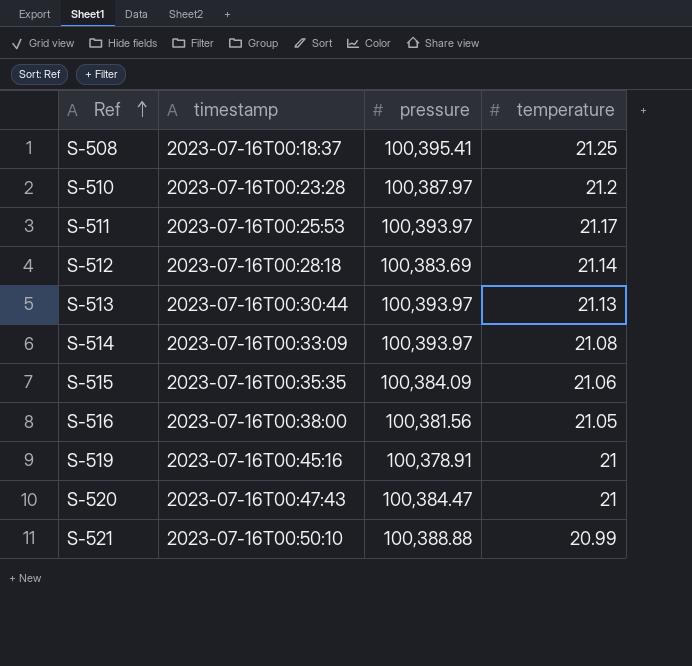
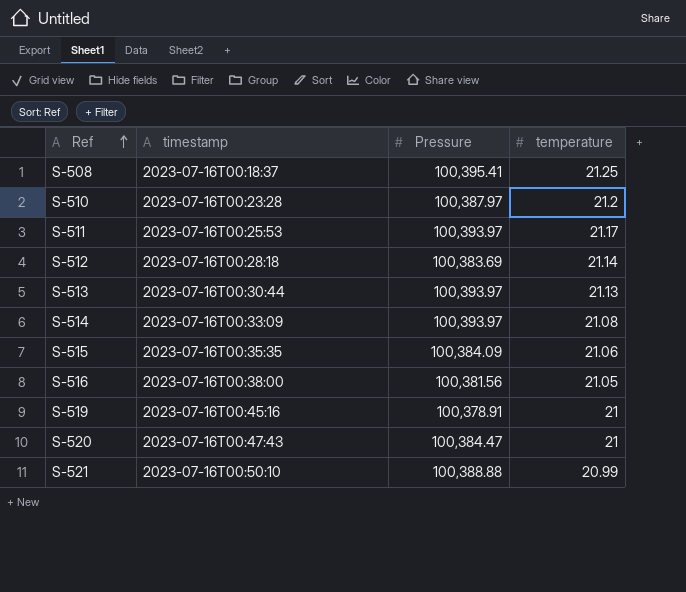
column name: pressure -> Pressure

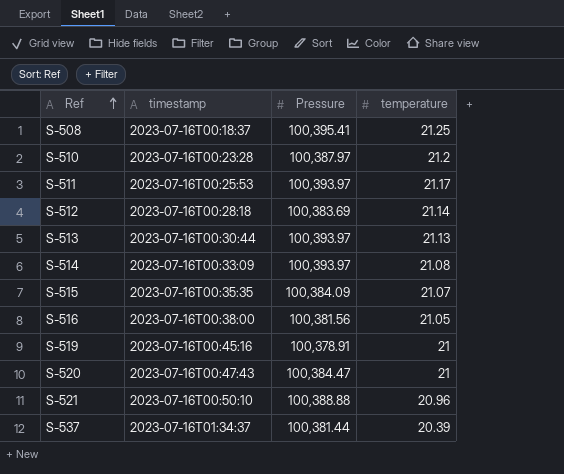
S-515 | temperature: 21.06 -> 21.07
S-521 | temperature: 20.99 -> 20.96
row S-537: none -> 2023-07-16T01:34:37 | 100,381.44 | 20.39

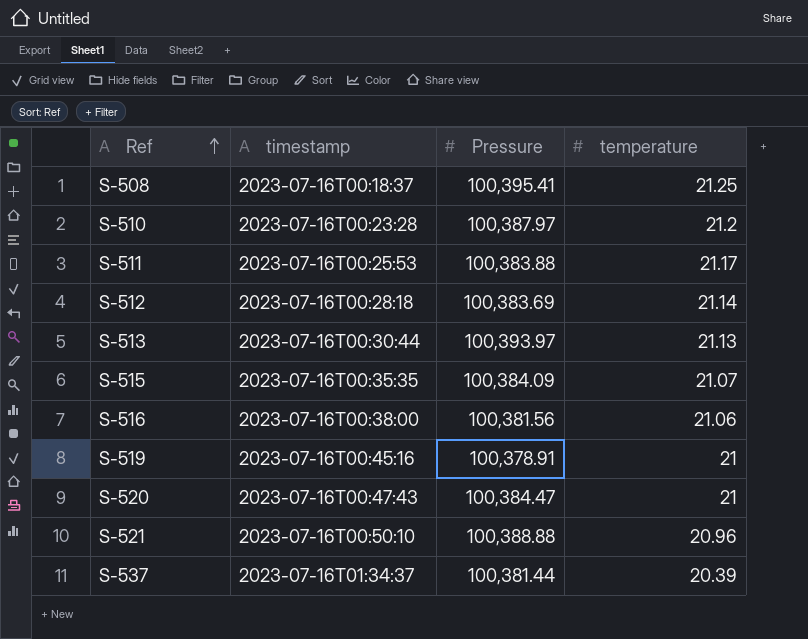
row S-514: 2023-07-16T00:33:09 | 100,393.97 | 21.08 -> none
S-511 | Pressure: 100,393.97 -> 100,383.88
S-516 | temperature: 21.05 -> 21.06

